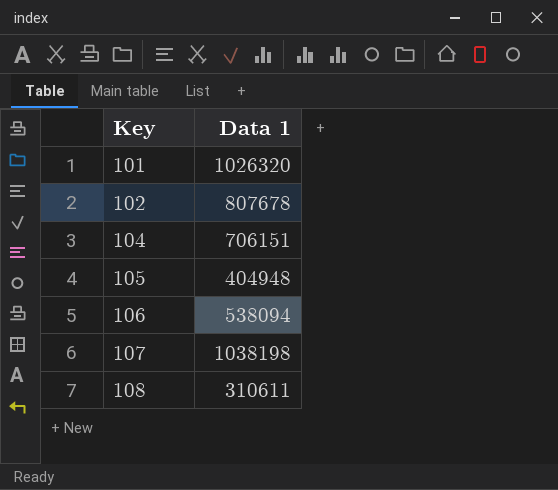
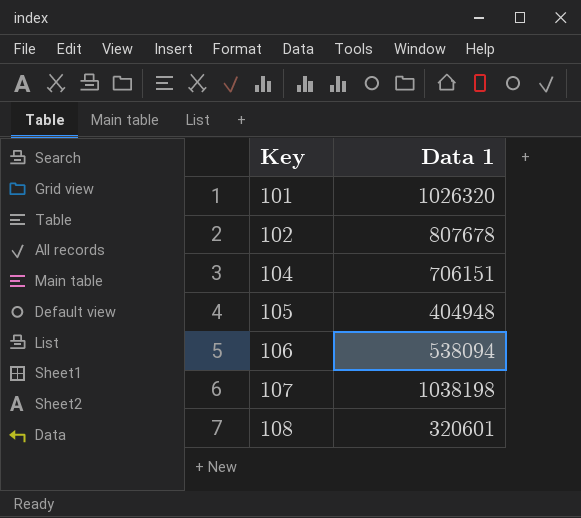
108 | Data 1: 310611 -> 320601

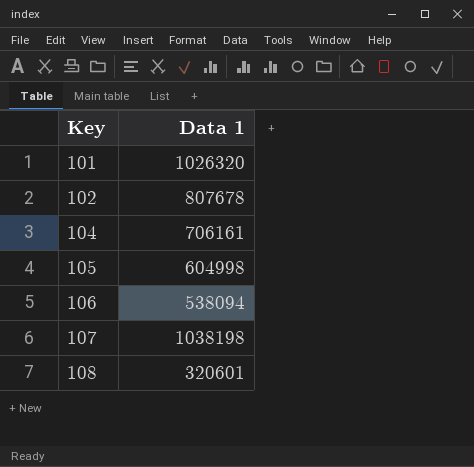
104 | Data 1: 706151 -> 706161
105 | Data 1: 404948 -> 604998

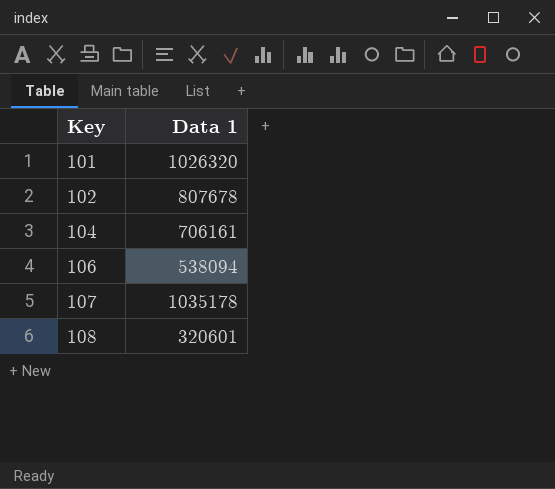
row 105: 604998 -> none
107 | Data 1: 1038198 -> 1035178

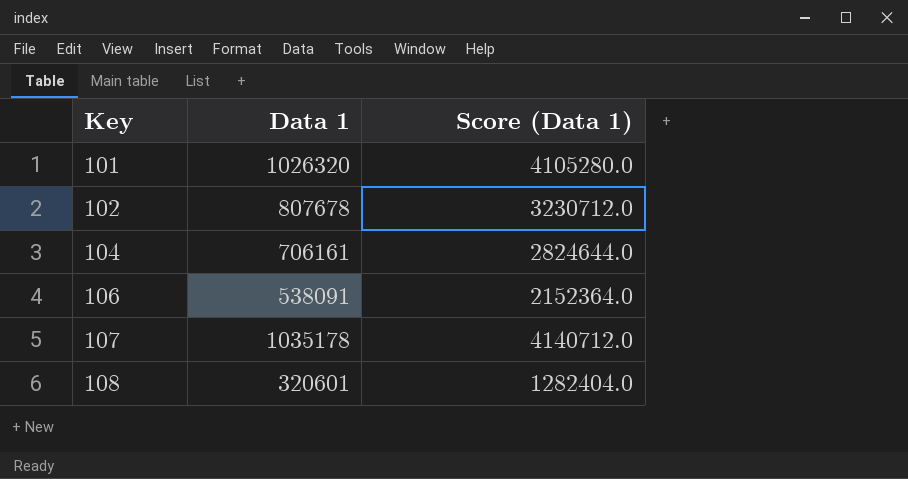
column Score (Data 1) | formula: none -> [Data 1] * 4
106 | Data 1: 538094 -> 538091

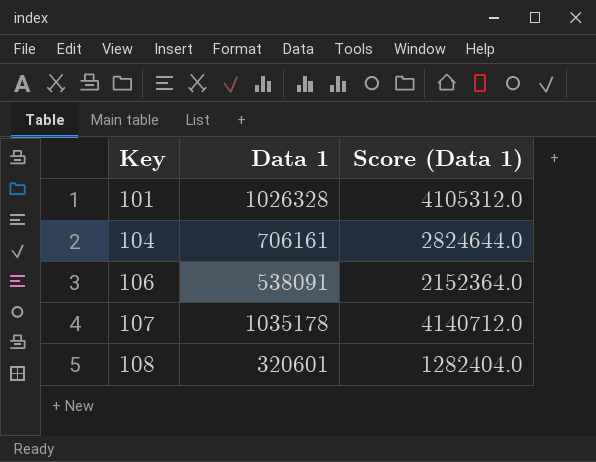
row 102: 807678 | 3230712.0 -> none
101 | Data 1: 1026320 -> 1026328
101 | Score (Data 1): 4105280.0 -> 4105312.0

